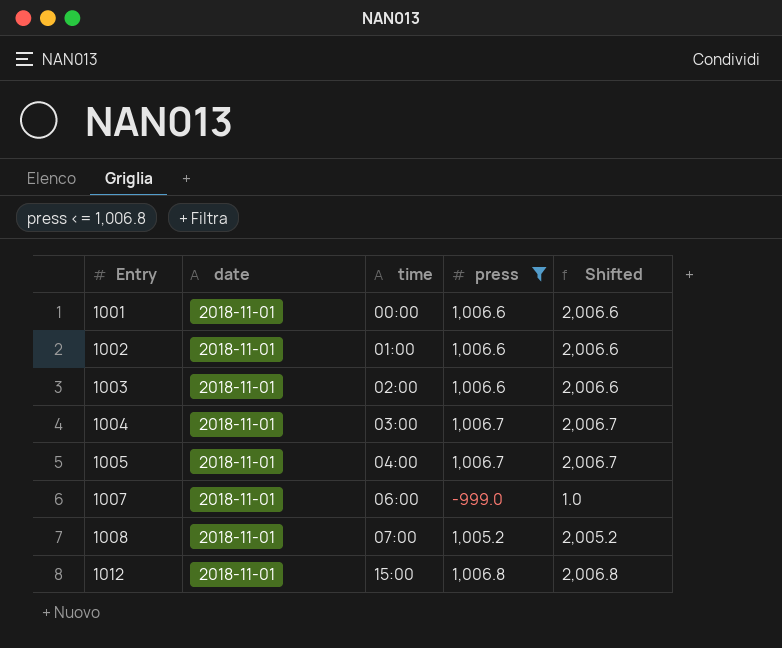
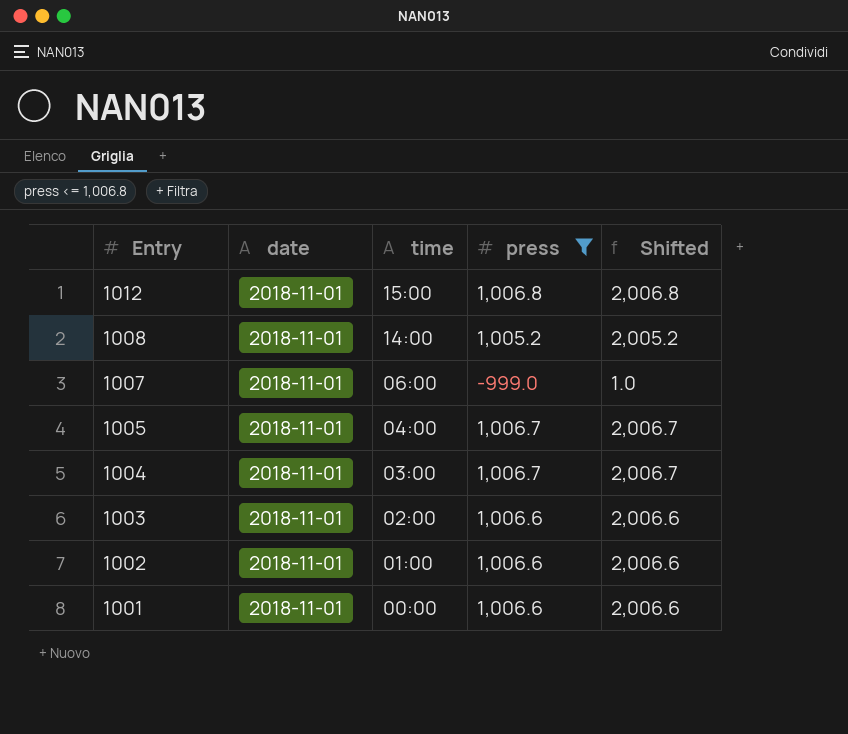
row order: Entry ascending -> Entry descending
1008 | time: 07:00 -> 14:00

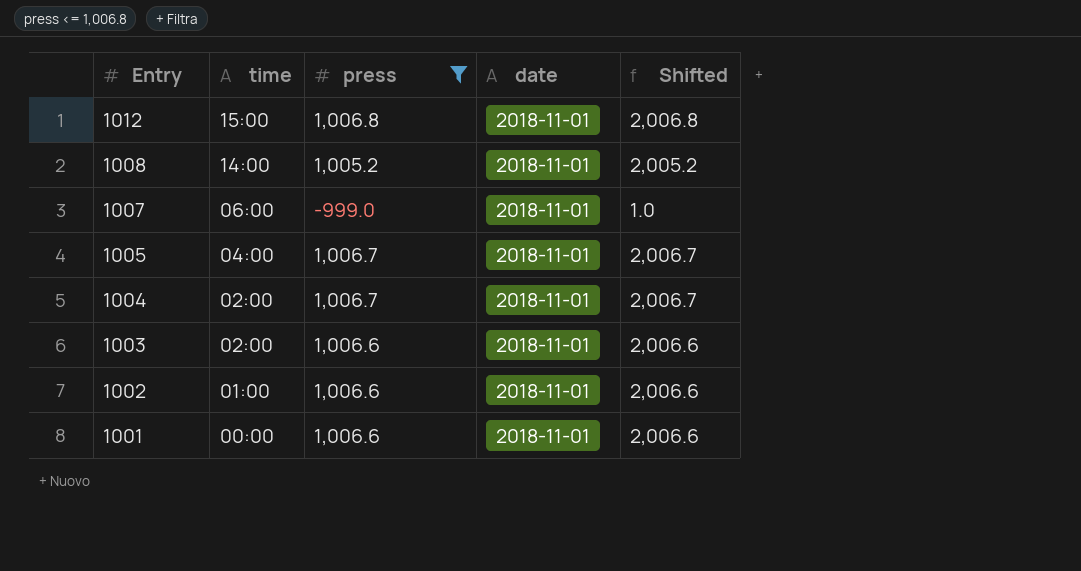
column date | position: 2 -> 4
1004 | time: 03:00 -> 02:00

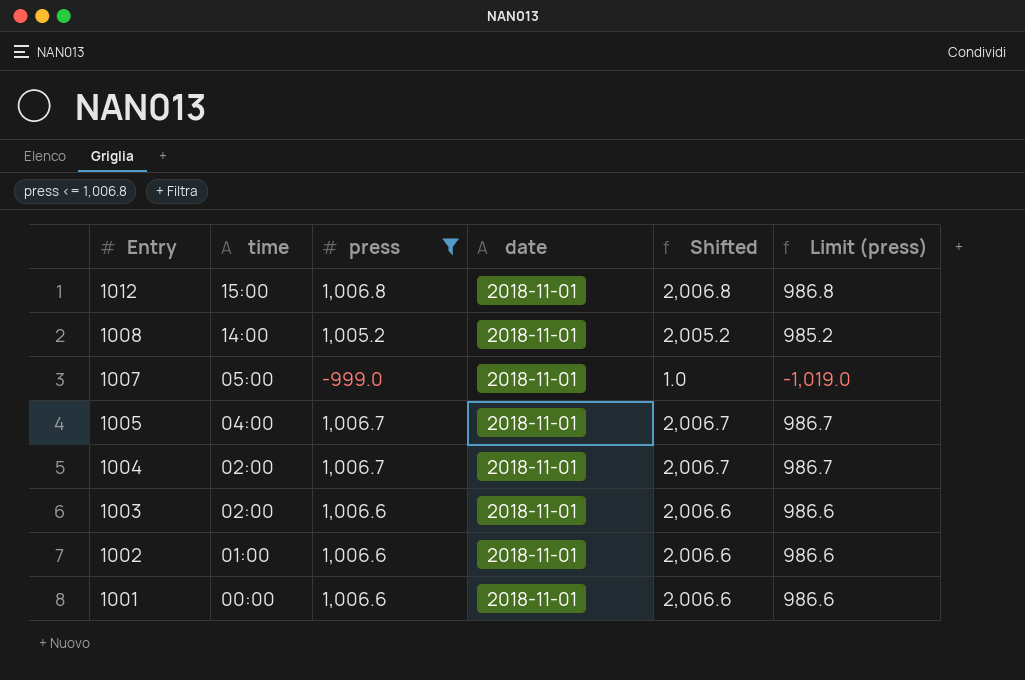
column Limit (press) | formula: none -> [press] - 20
1007 | time: 06:00 -> 05:00

